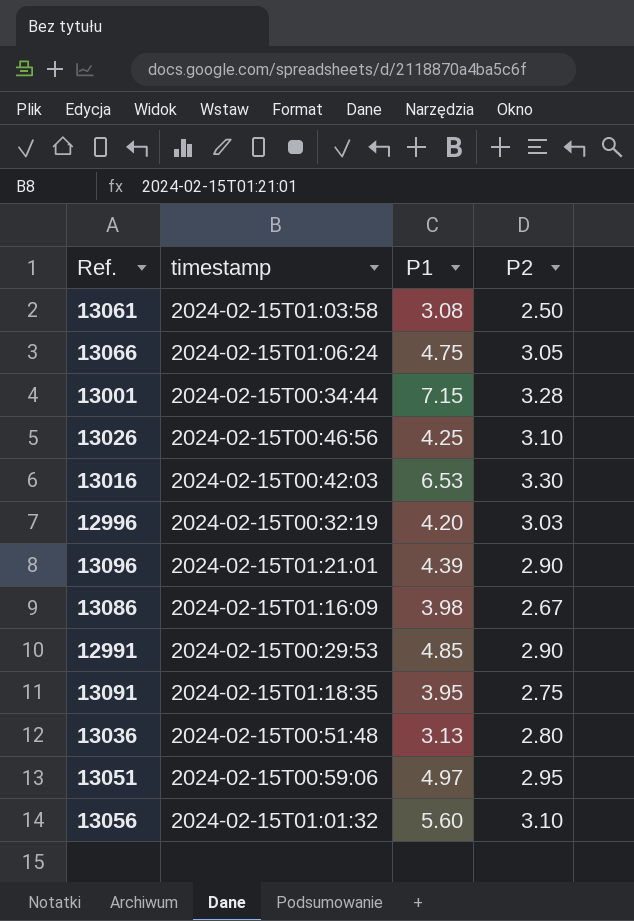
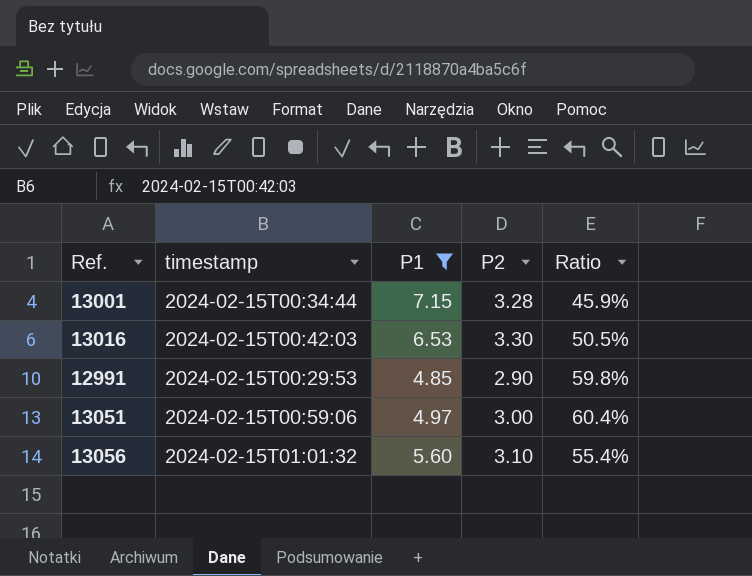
filter: none -> P1 >= 4.85
column Ratio | formula: none -> [P2] / [P1]
13051 | P2: 2.95 -> 3.00

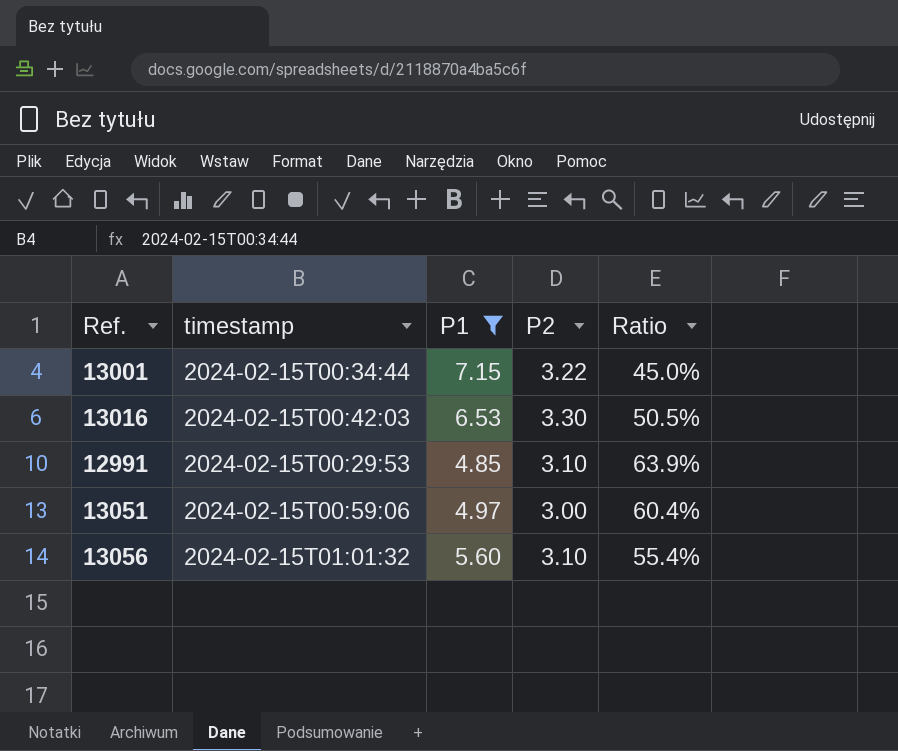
13001 | P2: 3.28 -> 3.22
13001 | Ratio: 45.9% -> 45.0%
12991 | P2: 2.90 -> 3.10
12991 | Ratio: 59.8% -> 63.9%

